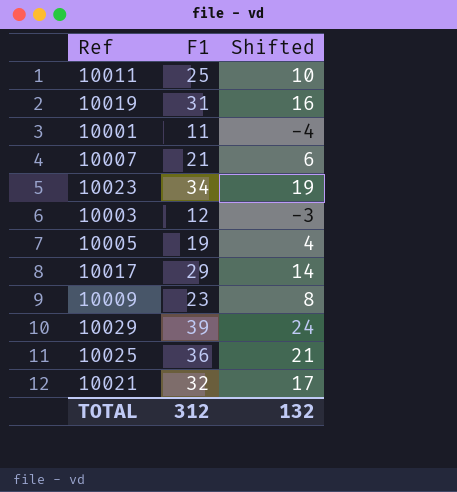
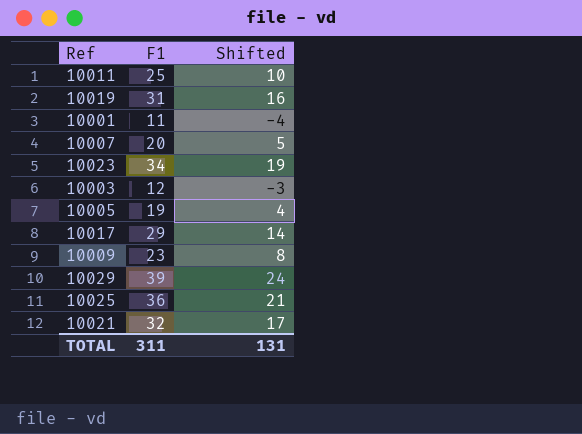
10007 | F1: 21 -> 20
10007 | Shifted: 6 -> 5
TOTAL | F1: 312 -> 311
TOTAL | Shifted: 132 -> 131

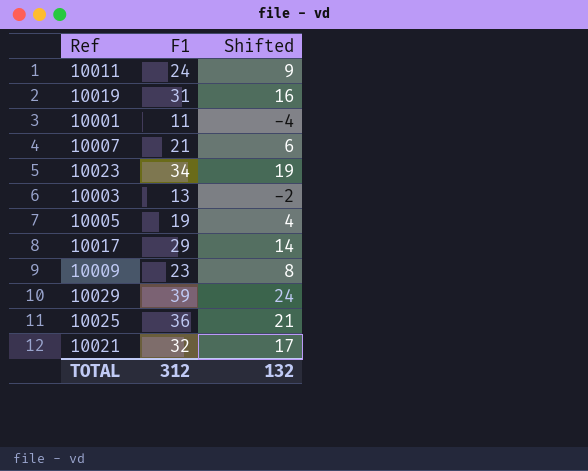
10011 | F1: 25 -> 24
10011 | Shifted: 10 -> 9
10007 | F1: 20 -> 21
10007 | Shifted: 5 -> 6
10003 | F1: 12 -> 13
10003 | Shifted: -3 -> -2
TOTAL | F1: 311 -> 312
TOTAL | Shifted: 131 -> 132

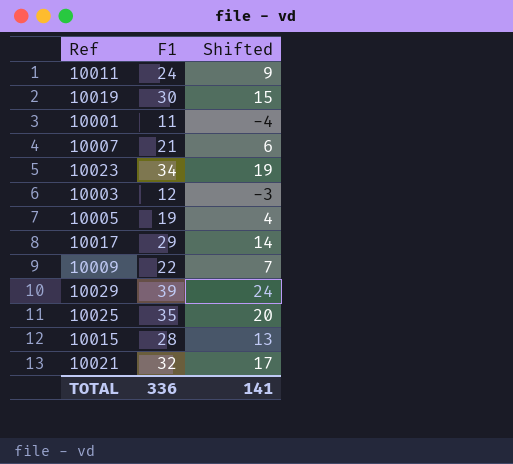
10019 | F1: 31 -> 30
10019 | Shifted: 16 -> 15
10003 | F1: 13 -> 12
10003 | Shifted: -2 -> -3
10009 | F1: 23 -> 22
10009 | Shifted: 8 -> 7
10025 | F1: 36 -> 35
10025 | Shifted: 21 -> 20
row 10015: none -> 28 | 13
TOTAL | F1: 312 -> 336
TOTAL | Shifted: 132 -> 141

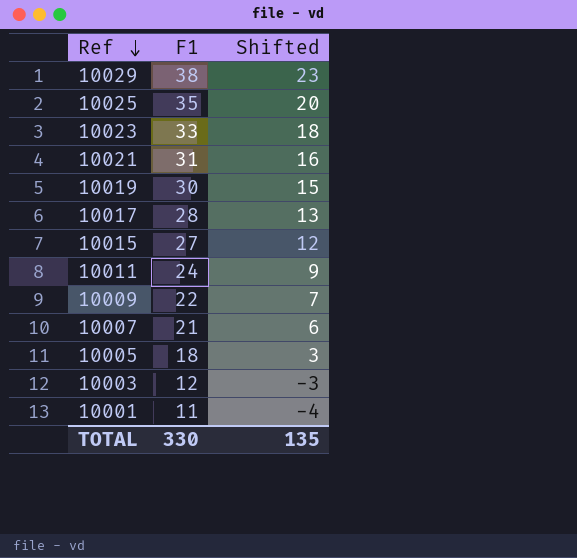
row order: none -> Ref descending
10029 | F1: 39 -> 38
10029 | Shifted: 24 -> 23
10023 | F1: 34 -> 33
10023 | Shifted: 19 -> 18
10021 | F1: 32 -> 31
10021 | Shifted: 17 -> 16
10017 | F1: 29 -> 28
10017 | Shifted: 14 -> 13
10015 | F1: 28 -> 27
10015 | Shifted: 13 -> 12
10005 | F1: 19 -> 18
10005 | Shifted: 4 -> 3
TOTAL | F1: 336 -> 330
TOTAL | Shifted: 141 -> 135

